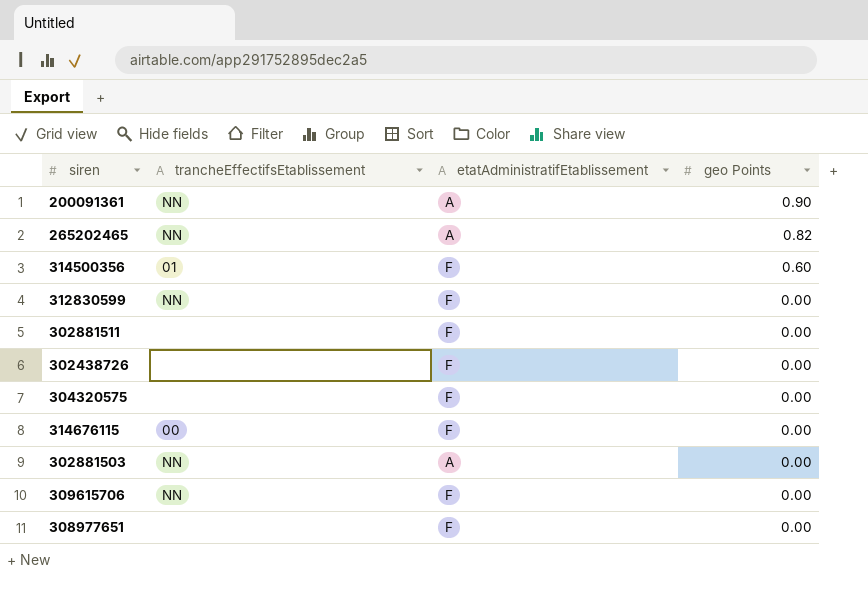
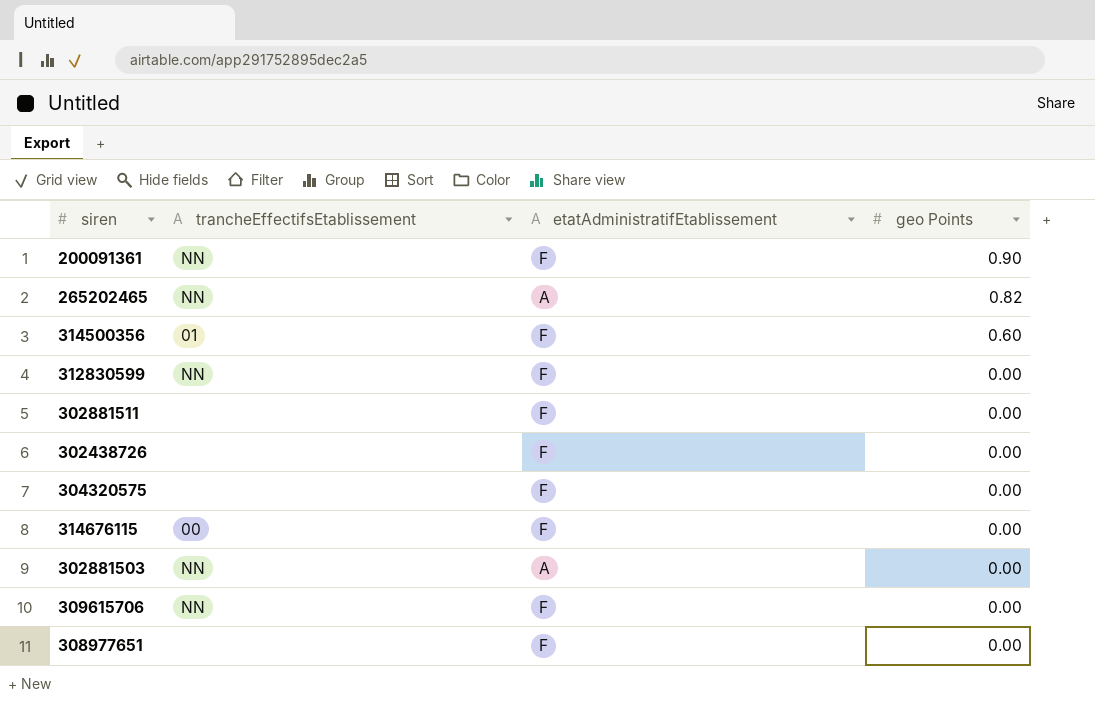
200091361 | etatAdministratifEtablissement: A -> F

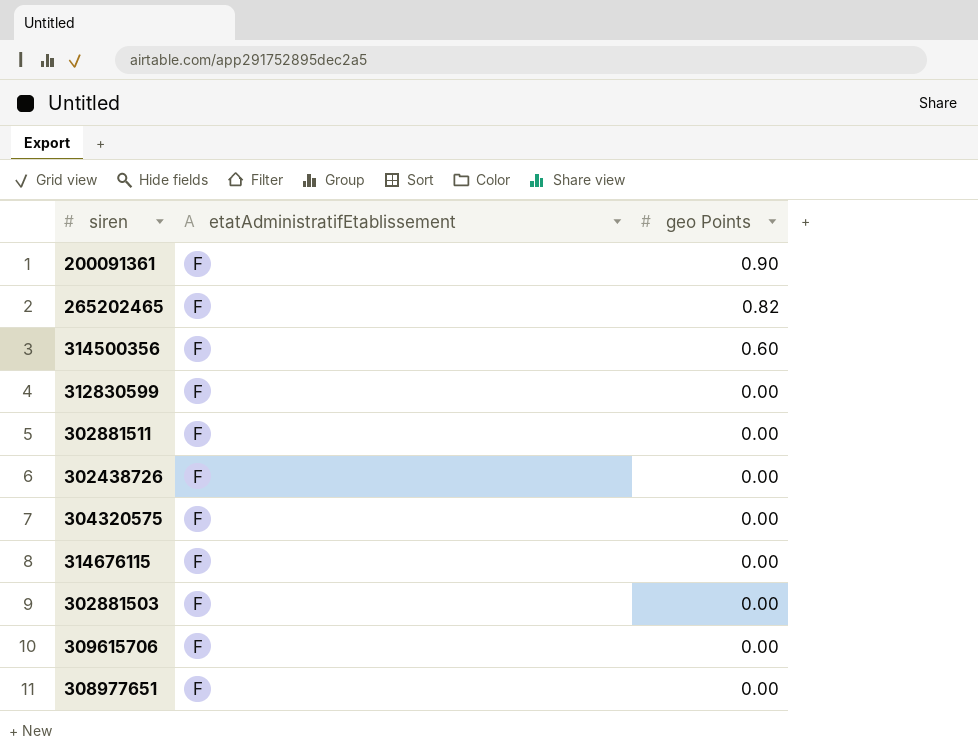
column trancheEffectifsEtablissement | position: 2 -> none
265202465 | etatAdministratifEtablissement: A -> F
302881503 | etatAdministratifEtablissement: A -> F

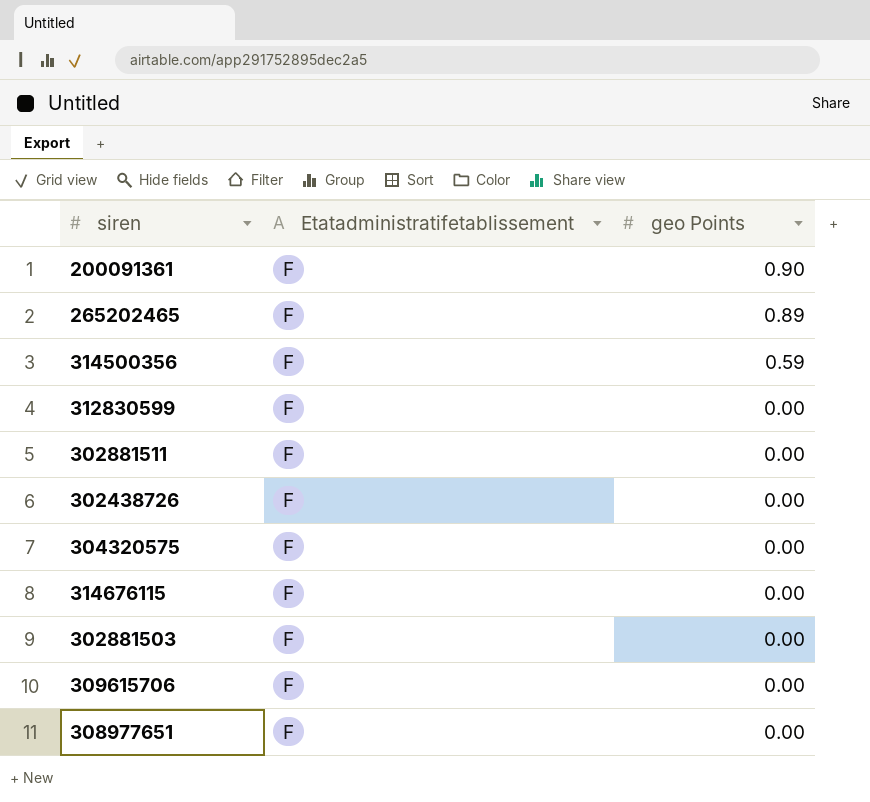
column name: etatAdministratifEtablissement -> Etatadministratifetablissement
265202465 | geo Points: 0.82 -> 0.89
314500356 | geo Points: 0.60 -> 0.59

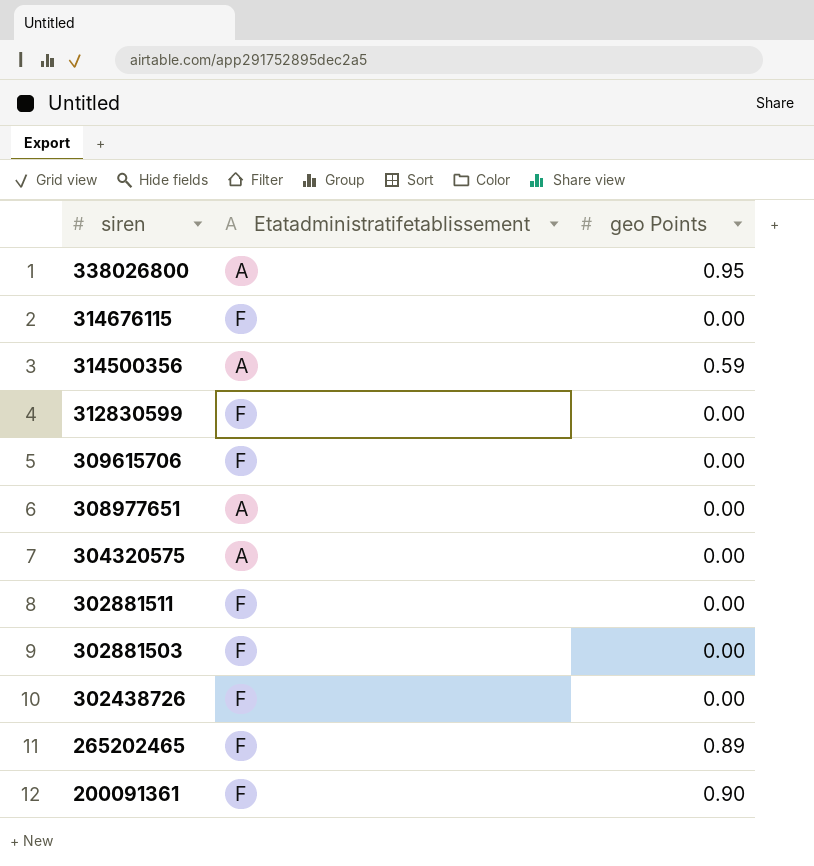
row order: geo Points descending -> siren descending
row 338026800: none -> A | 0.95
314500356 | Etatadministratifetablissement: F -> A
308977651 | Etatadministratifetablissement: F -> A
304320575 | Etatadministratifetablissement: F -> A

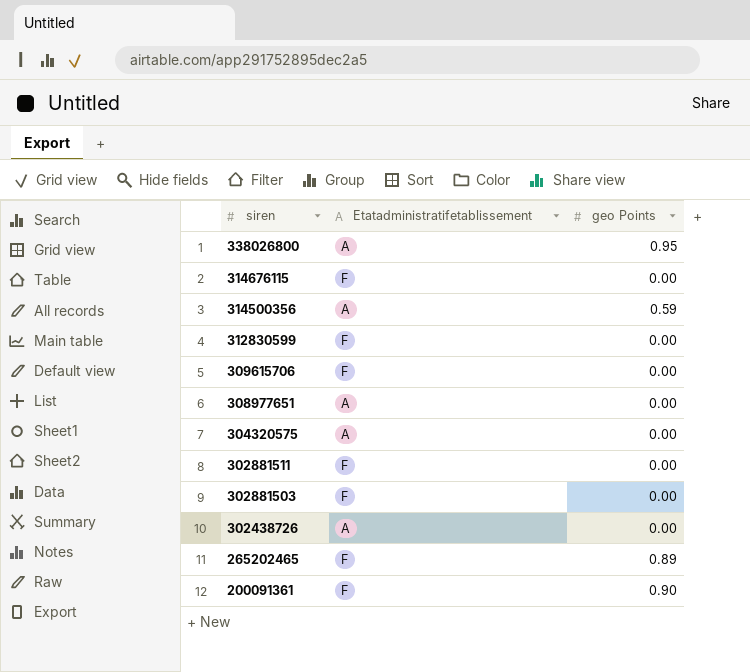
302438726 | Etatadministratifetablissement: F -> A

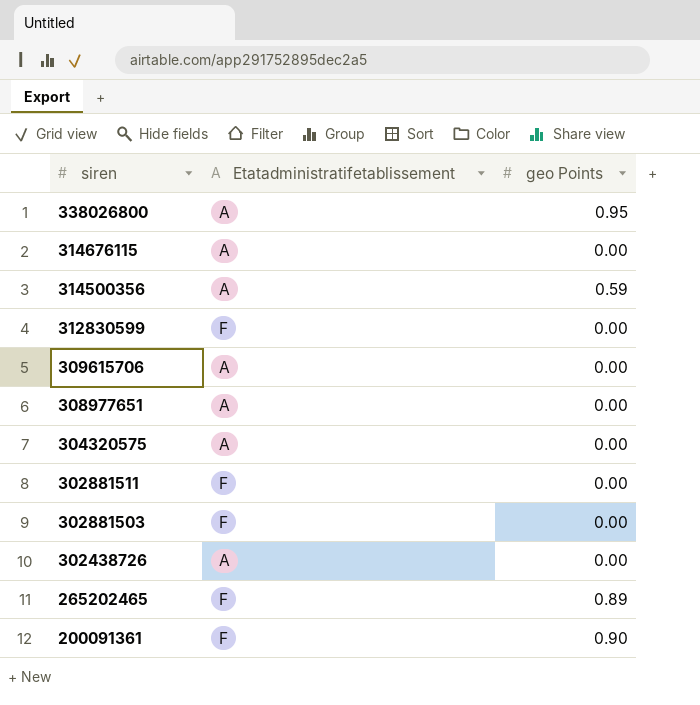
314676115 | Etatadministratifetablissement: F -> A
309615706 | Etatadministratifetablissement: F -> A

